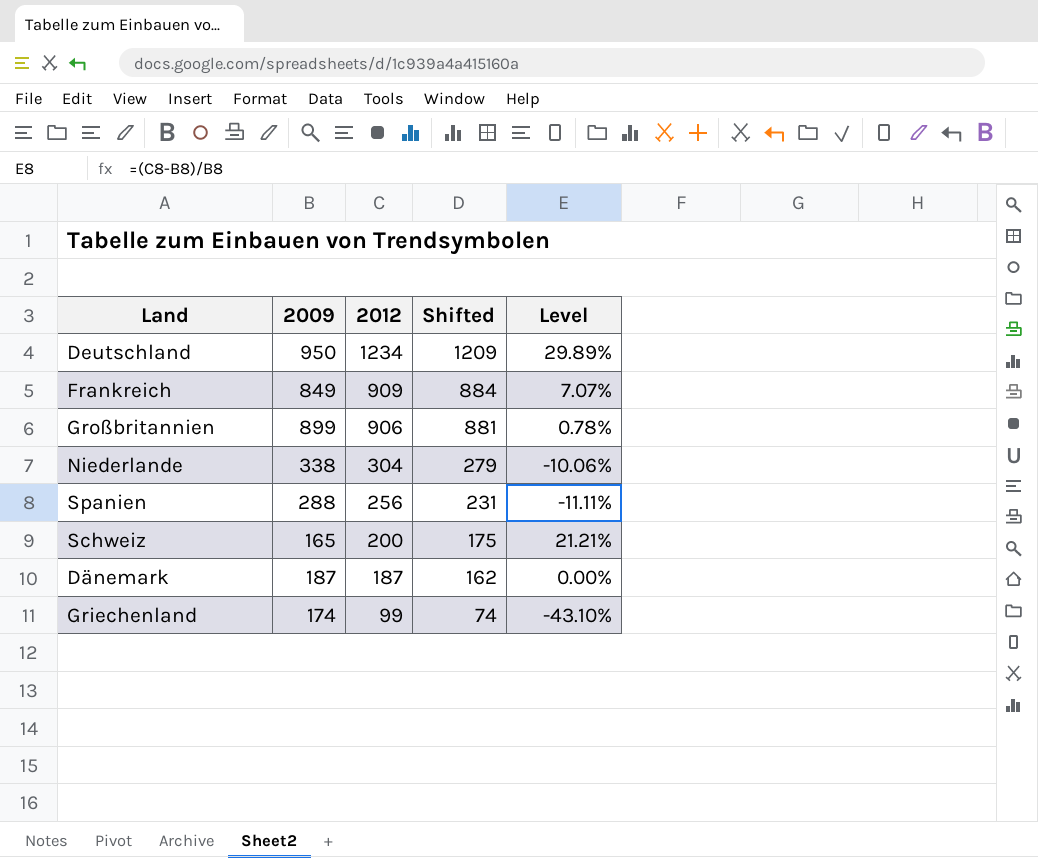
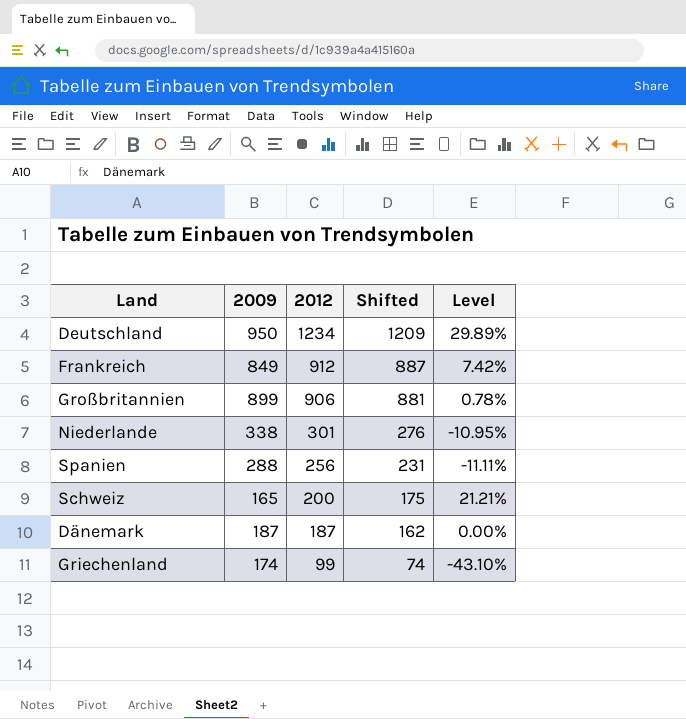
Frankreich | 2012: 909 -> 912
Frankreich | Shifted: 884 -> 887
Frankreich | Level: 7.07% -> 7.42%
Niederlande | 2012: 304 -> 301
Niederlande | Shifted: 279 -> 276
Niederlande | Level: -10.06% -> -10.95%

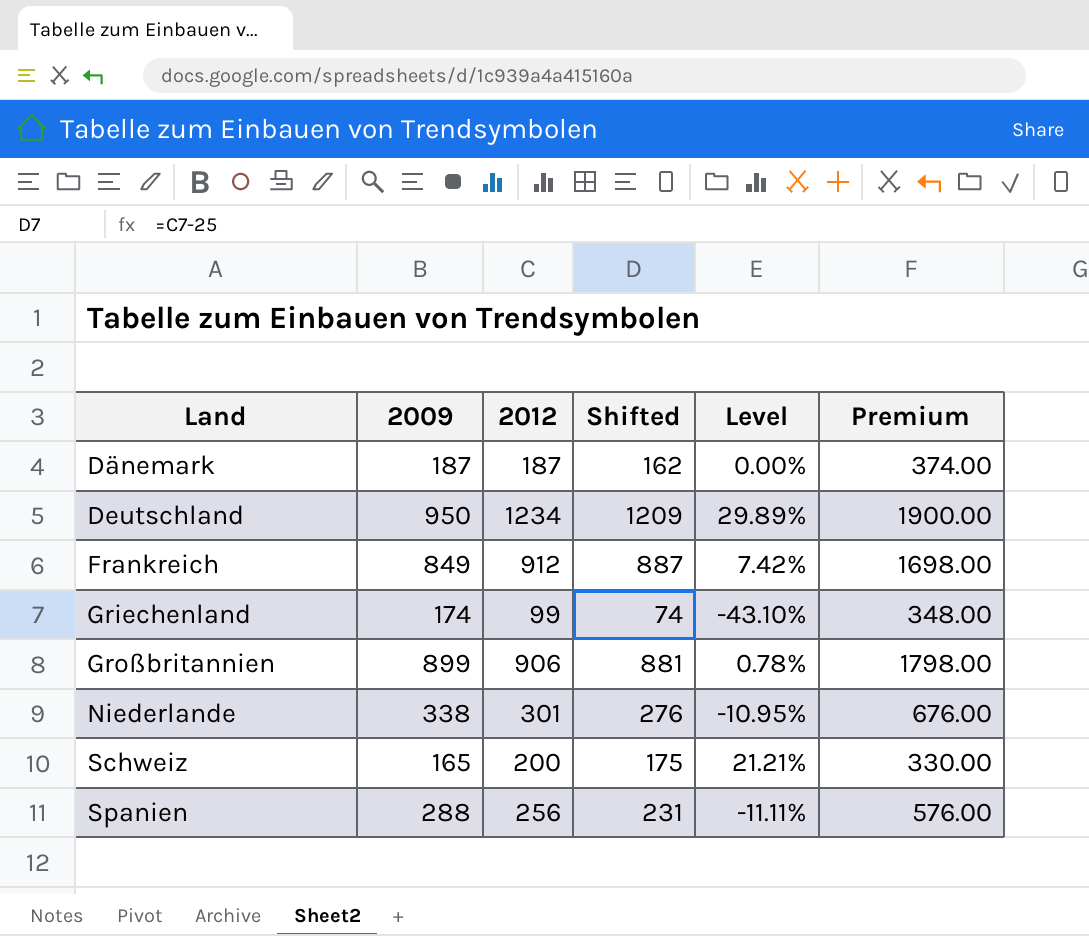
row order: 2012 descending -> Land ascending
column Premium | formula: none -> [2009] * 2

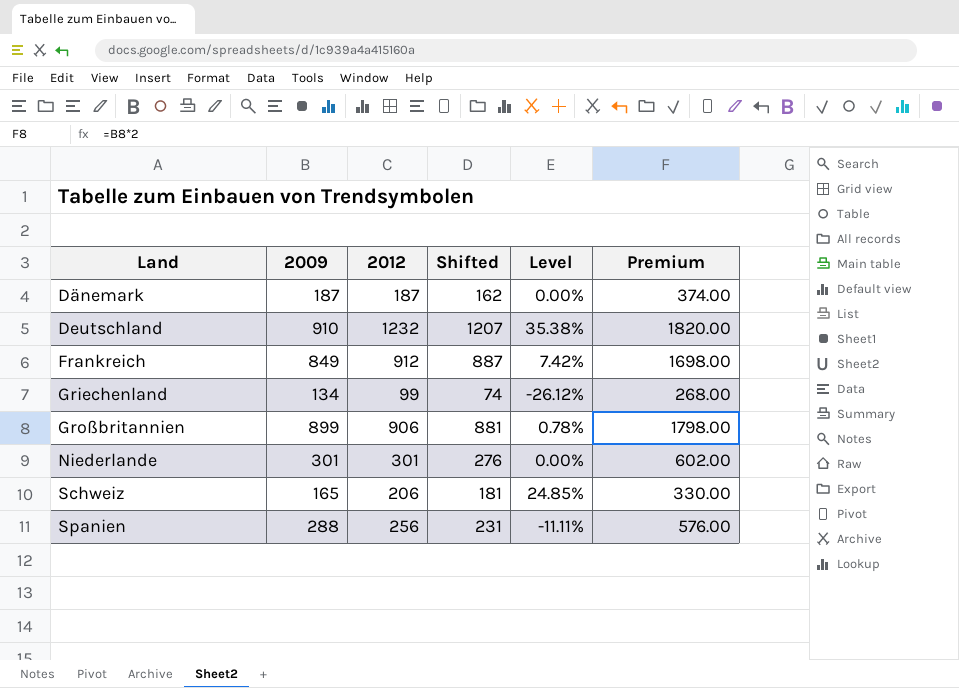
Deutschland | 2009: 950 -> 910
Deutschland | 2012: 1234 -> 1232
Deutschland | Shifted: 1209 -> 1207
Deutschland | Level: 29.89% -> 35.38%
Deutschland | Premium: 1900.00 -> 1820.00
Griechenland | 2009: 174 -> 134
Griechenland | Level: -43.10% -> -26.12%
Griechenland | Premium: 348.00 -> 268.00
Niederlande | 2009: 338 -> 301
Niederlande | Level: -10.95% -> 0.00%
Niederlande | Premium: 676.00 -> 602.00
Schweiz | 2012: 200 -> 206
Schweiz | Shifted: 175 -> 181
Schweiz | Level: 21.21% -> 24.85%

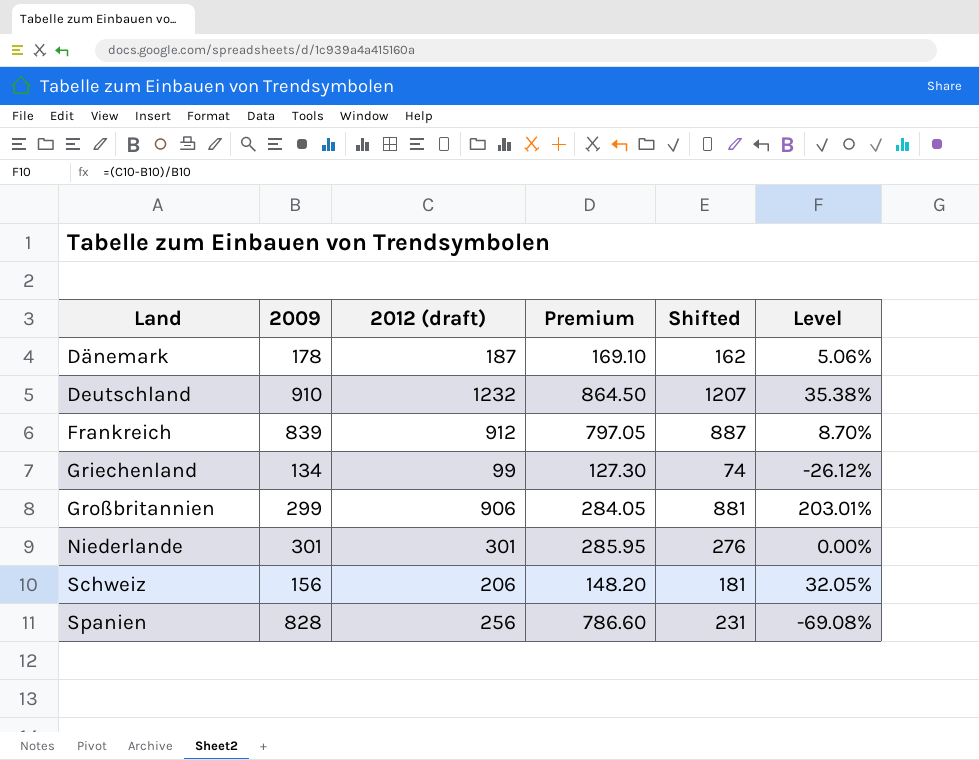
column name: 2012 -> 2012 (draft)
column Premium | formula: [2009] * 2 -> [2009] * 0.95
column Premium | position: 6 -> 4
Dänemark | 2009: 187 -> 178
Dänemark | Level: 0.00% -> 5.06%
Frankreich | 2009: 849 -> 839
Frankreich | Level: 7.42% -> 8.70%
Großbritannien | 2009: 899 -> 299
Großbritannien | Level: 0.78% -> 203.01%
Schweiz | 2009: 165 -> 156
Schweiz | Level: 24.85% -> 32.05%
Spanien | 2009: 288 -> 828
Spanien | Level: -11.11% -> -69.08%

